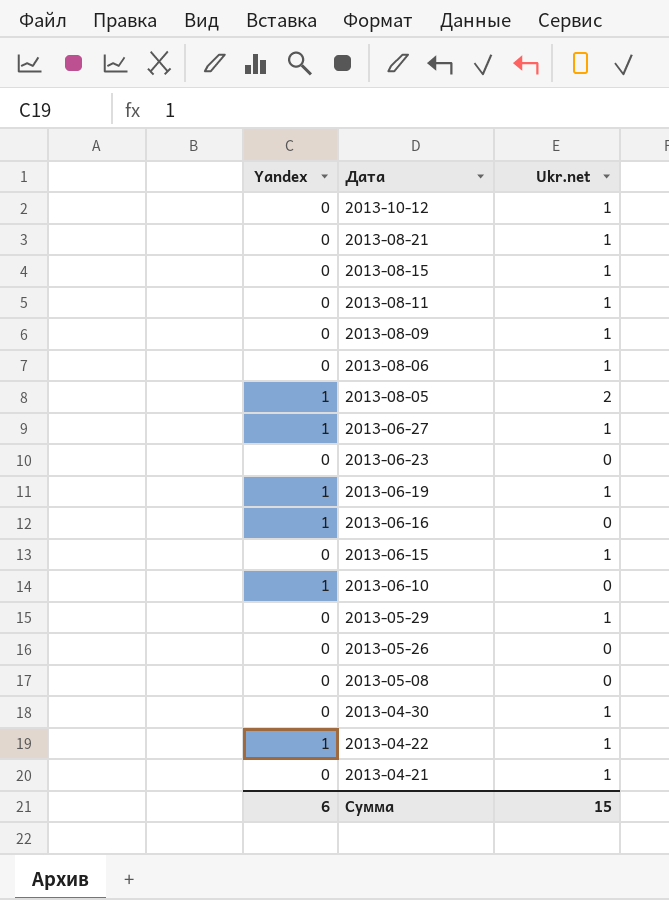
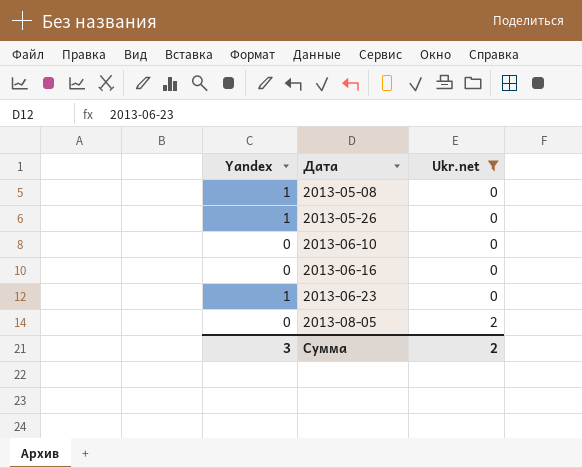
filter: none -> Ukr.net != 1
row order: Дата descending -> Дата ascending
2013-05-08 | Yandex: 0 -> 1
2013-05-26 | Yandex: 0 -> 1
2013-06-10 | Yandex: 1 -> 0
2013-06-16 | Yandex: 1 -> 0
2013-06-23 | Yandex: 0 -> 1
2013-08-05 | Yandex: 1 -> 0
Сумма | Yandex: 6 -> 3
Сумма | Ukr.net: 15 -> 2

